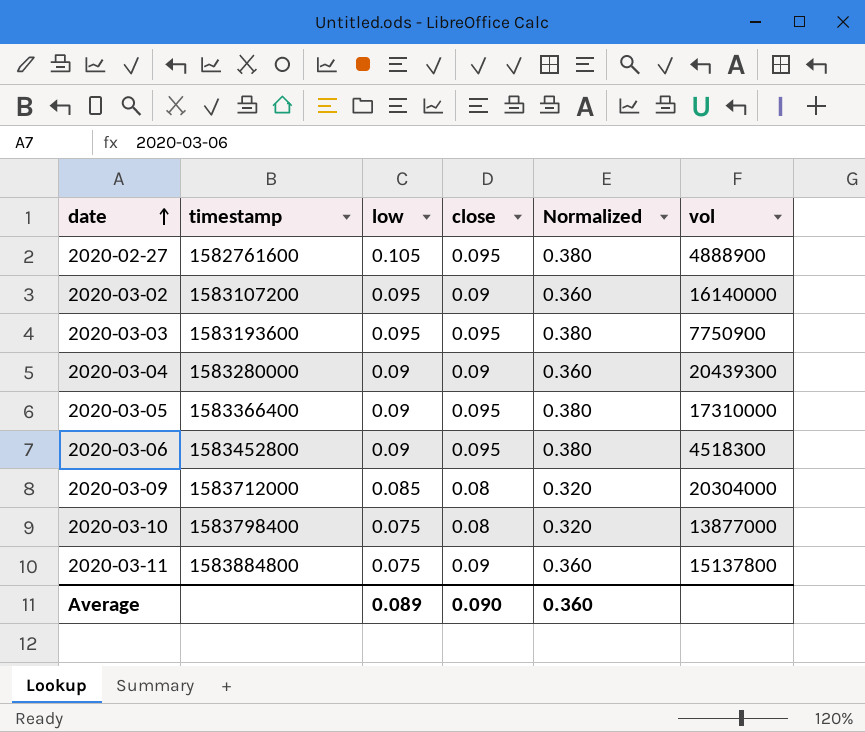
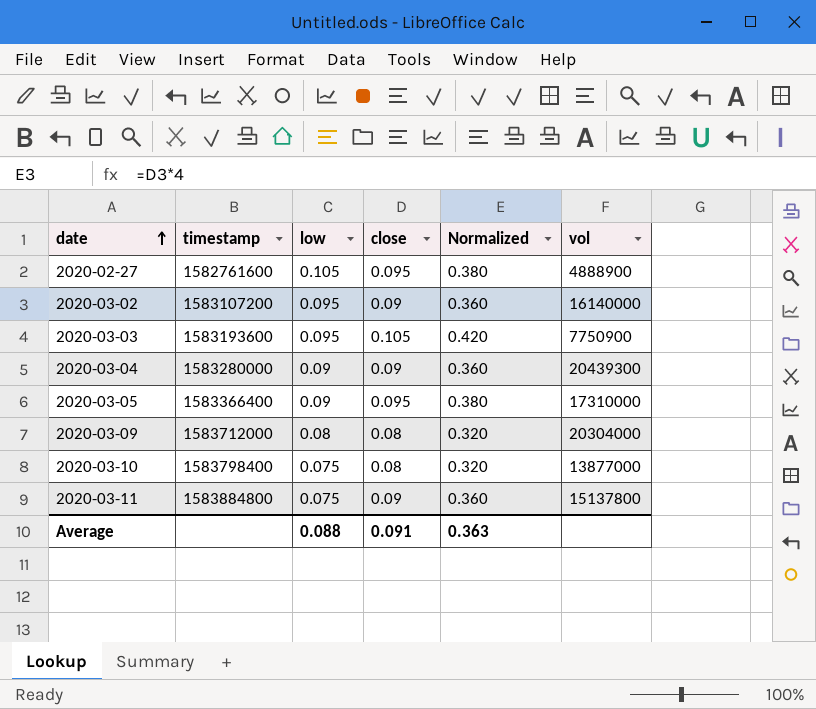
row 2020-03-06: 1583452800 | 0.09 | 0.095 | 0.380 | 4518300 -> none
2020-03-03 | close: 0.095 -> 0.105
2020-03-03 | Normalized: 0.380 -> 0.420
2020-03-09 | low: 0.085 -> 0.08
Average | low: 0.089 -> 0.088
Average | close: 0.090 -> 0.091
Average | Normalized: 0.360 -> 0.363

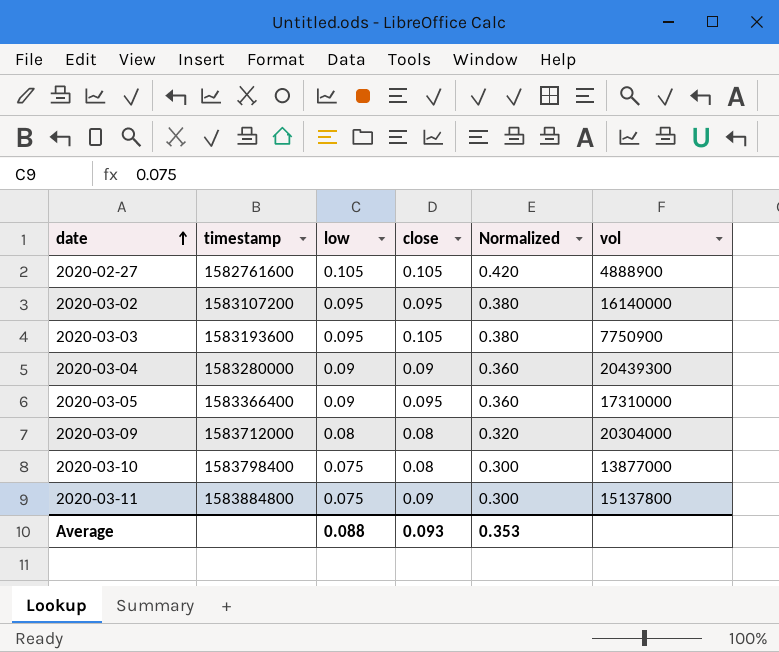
column Normalized | formula: [close] * 4 -> [low] * 4
2020-02-27 | close: 0.095 -> 0.105
2020-03-02 | close: 0.09 -> 0.095
Average | close: 0.091 -> 0.093
Average | Normalized: 0.363 -> 0.353

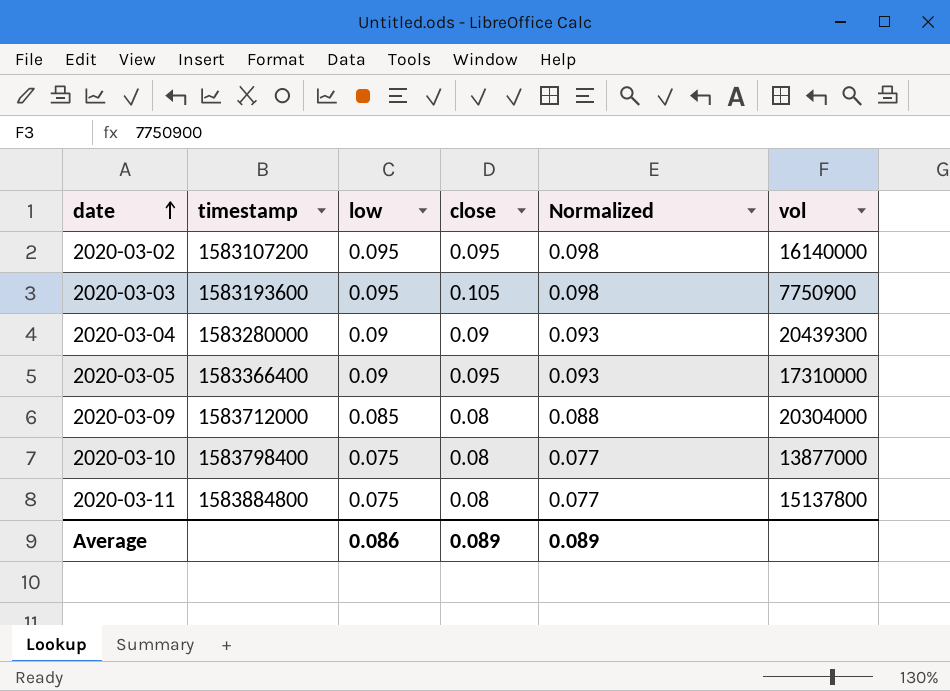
column Normalized | formula: [low] * 4 -> [low] * 1.03
row 2020-02-27: 1582761600 | 0.105 | 0.105 | 0.420 | 4888900 -> none
2020-03-09 | low: 0.08 -> 0.085
2020-03-11 | close: 0.09 -> 0.08
Average | low: 0.088 -> 0.086
Average | close: 0.093 -> 0.089
Average | Normalized: 0.353 -> 0.089

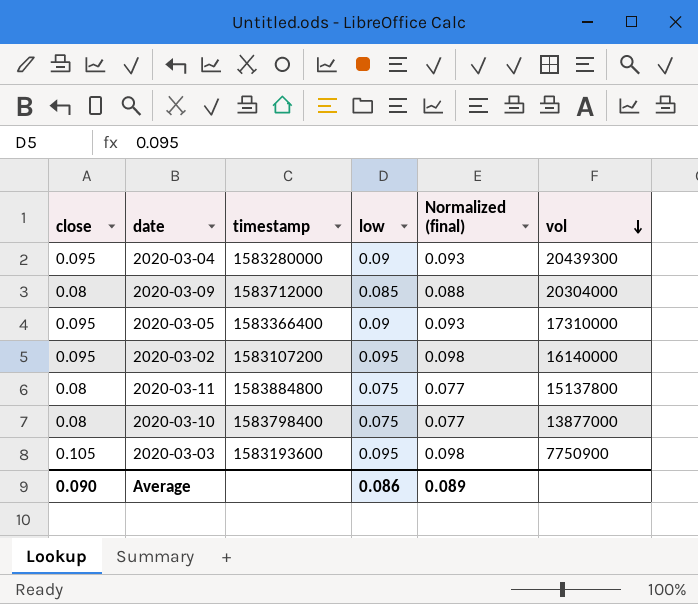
row order: date ascending -> vol descending
column close | position: 4 -> 1
column name: Normalized -> Normalized (final)
2020-03-04 | close: 0.09 -> 0.095
Average | close: 0.089 -> 0.090

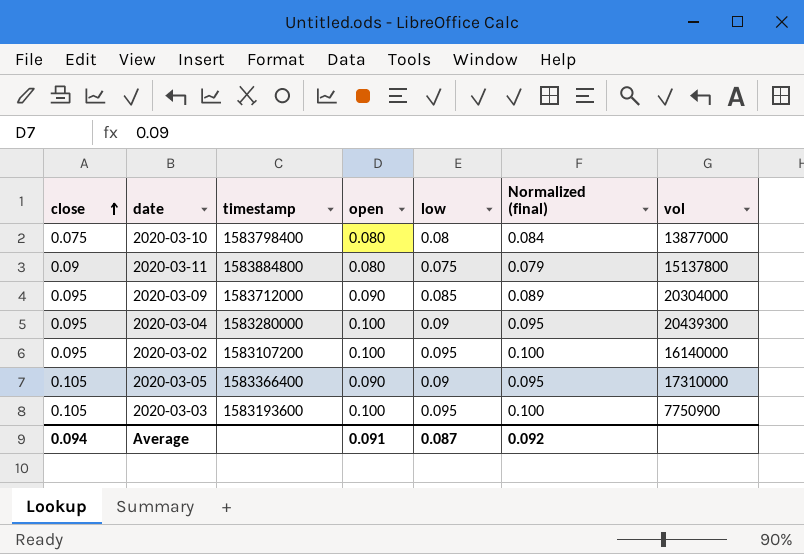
row order: vol descending -> close ascending
column open | position: none -> 4
column Normalized (final) | formula: [low] * 1.03 -> [low] * 1.05
2020-03-10 | close: 0.08 -> 0.075
2020-03-10 | low: 0.075 -> 0.08
2020-03-11 | close: 0.08 -> 0.09
2020-03-09 | close: 0.08 -> 0.095
2020-03-05 | close: 0.095 -> 0.105
Average | close: 0.090 -> 0.094
Average | low: 0.086 -> 0.087
Average | Normalized (final): 0.089 -> 0.092

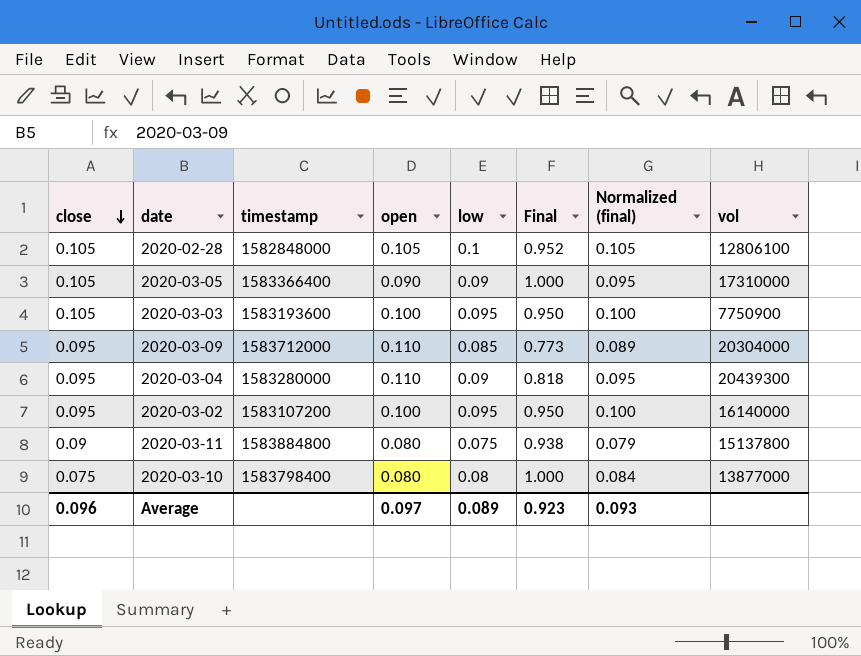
row order: close ascending -> close descending
column Final | formula: none -> [low] / [open]
row 2020-02-28: none -> 0.105 | 1582848000 | 0.105 | 0.1 | 0.952 | 0.105 | 12806100
2020-03-09 | open: 0.090 -> 0.110
2020-03-04 | open: 0.100 -> 0.110
Average | close: 0.094 -> 0.096
Average | open: 0.091 -> 0.097
Average | low: 0.087 -> 0.089
Average | Normalized (final): 0.092 -> 0.093

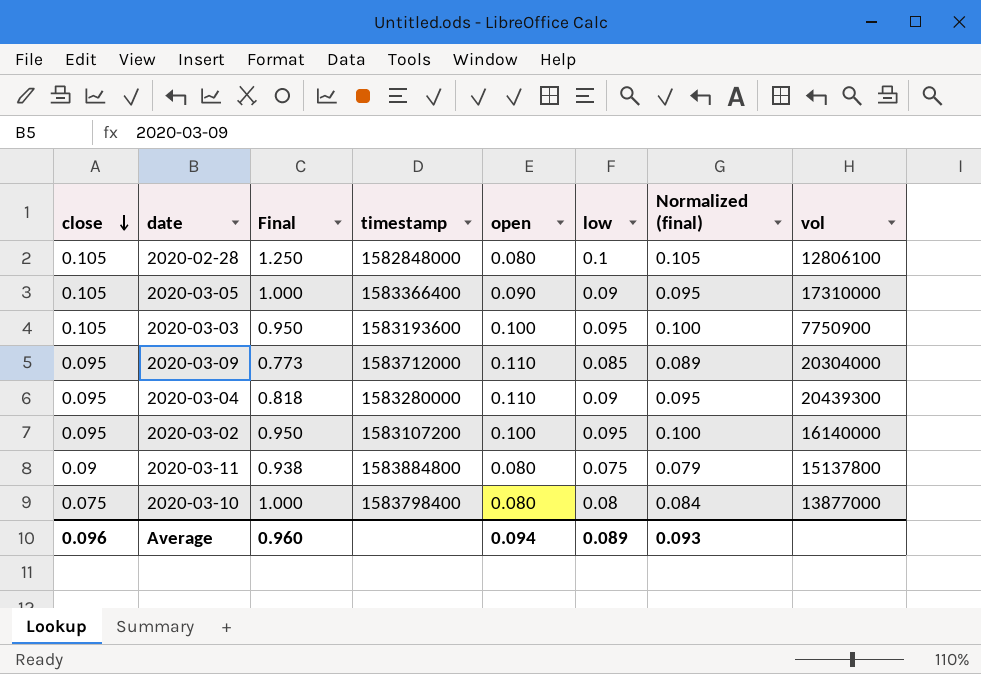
column Final | position: 6 -> 3
2020-02-28 | Final: 0.952 -> 1.250
2020-02-28 | open: 0.105 -> 0.080
Average | Final: 0.923 -> 0.960
Average | open: 0.097 -> 0.094

